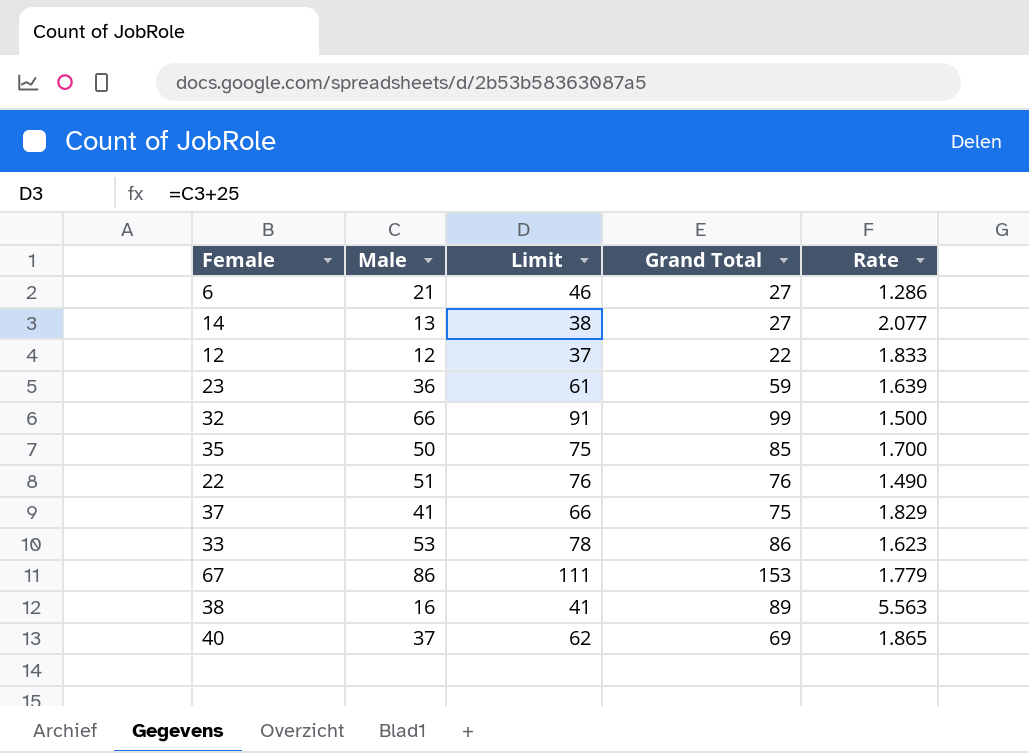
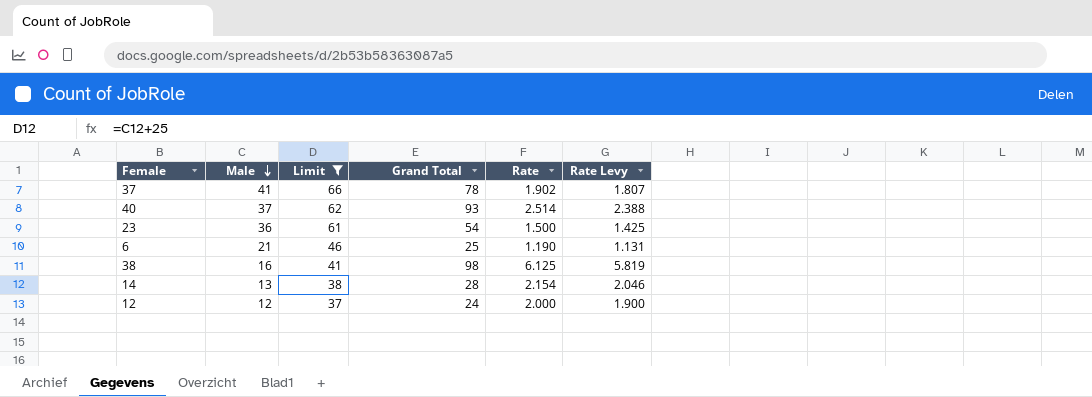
filter: none -> Limit <= 66
row order: none -> Male descending
column Rate Levy | formula: none -> [Rate] * 0.95
37 | Grand Total: 75 -> 78
37 | Rate: 1.829 -> 1.902
40 | Grand Total: 69 -> 93
40 | Rate: 1.865 -> 2.514
23 | Grand Total: 59 -> 54
23 | Rate: 1.639 -> 1.500
6 | Grand Total: 27 -> 25
6 | Rate: 1.286 -> 1.190
38 | Grand Total: 89 -> 98
38 | Rate: 5.563 -> 6.125
14 | Grand Total: 27 -> 28
14 | Rate: 2.077 -> 2.154
12 | Grand Total: 22 -> 24
12 | Rate: 1.833 -> 2.000

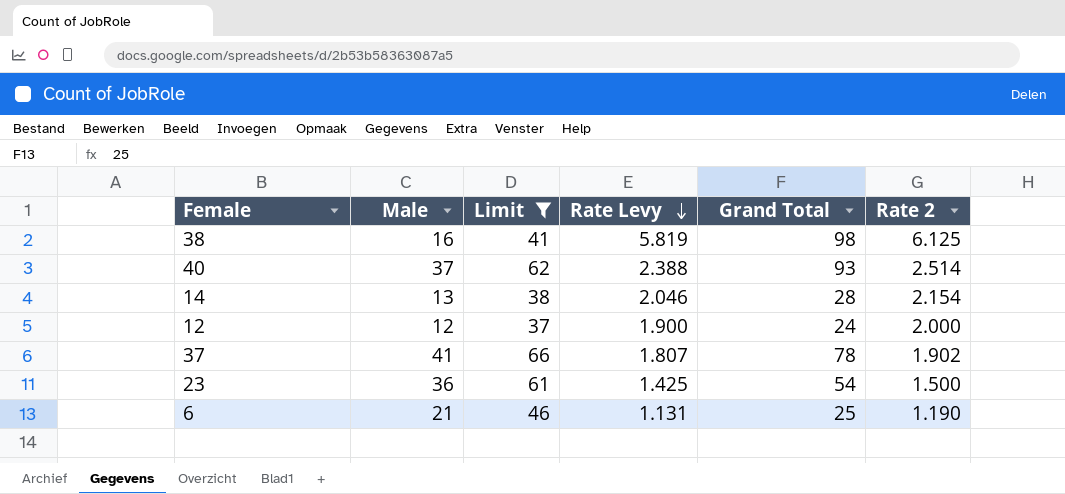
row order: Male descending -> Rate Levy descending
column Rate Levy | position: 6 -> 4
column name: Rate -> Rate 2

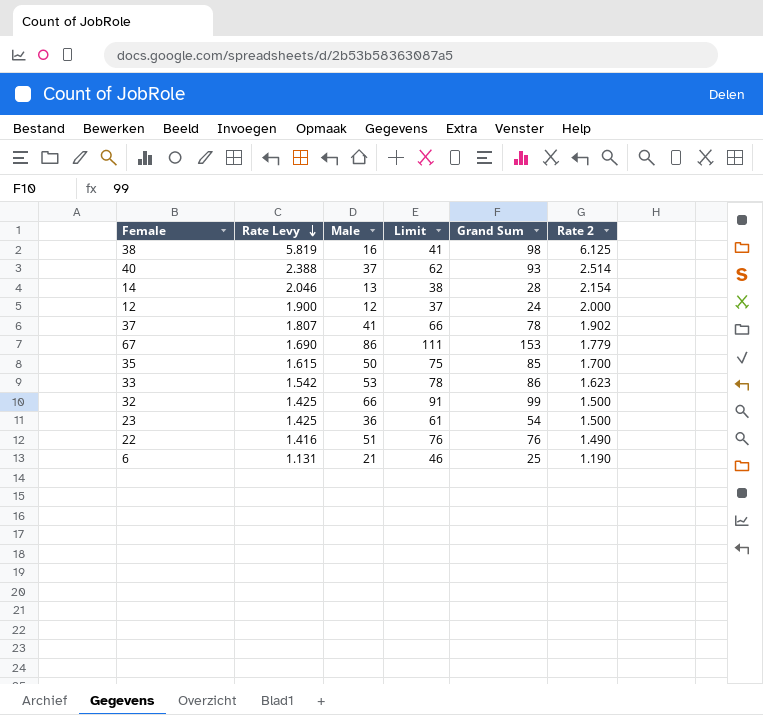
filter: Limit <= 66 -> none
column Rate Levy | position: 4 -> 2
column name: Grand Total -> Grand Sum

